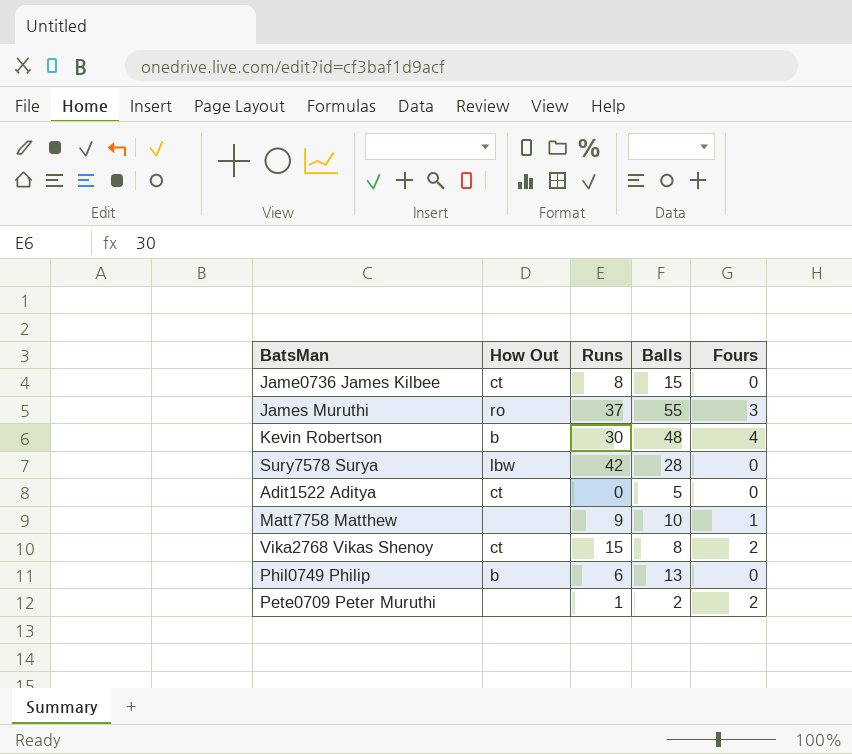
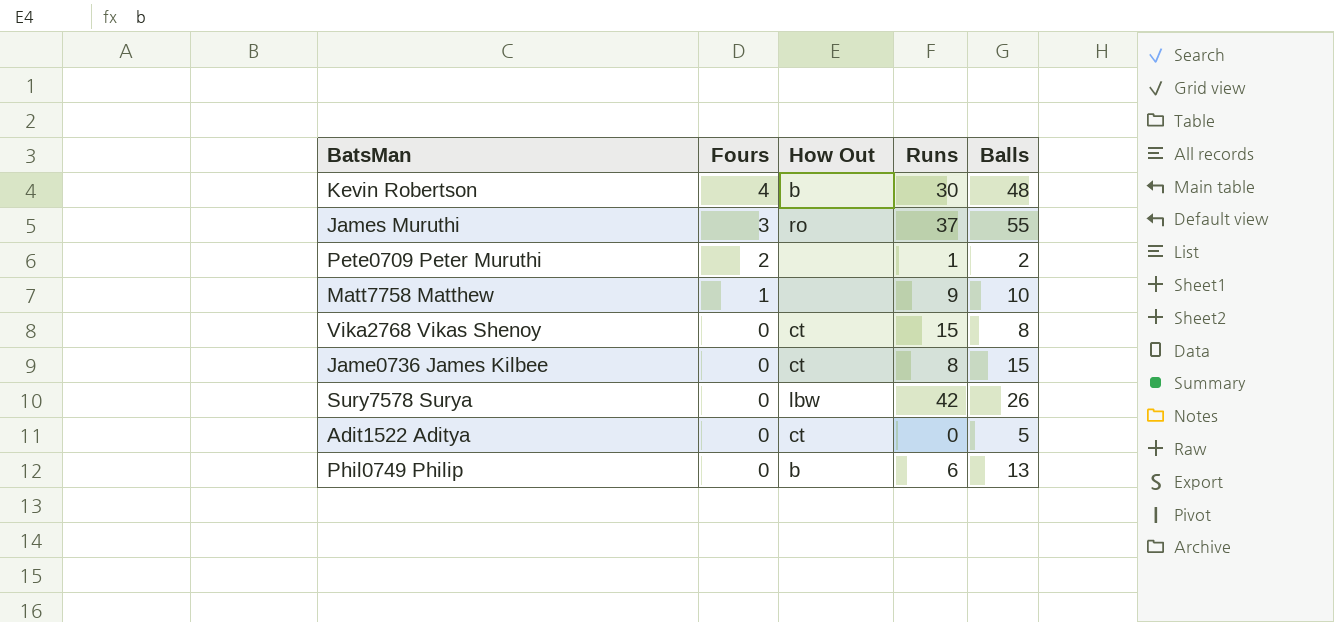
row order: none -> Fours descending
column Fours | position: 5 -> 2
Vika2768 Vikas Shenoy | Fours: 2 -> 0
Sury7578 Surya | Balls: 28 -> 26

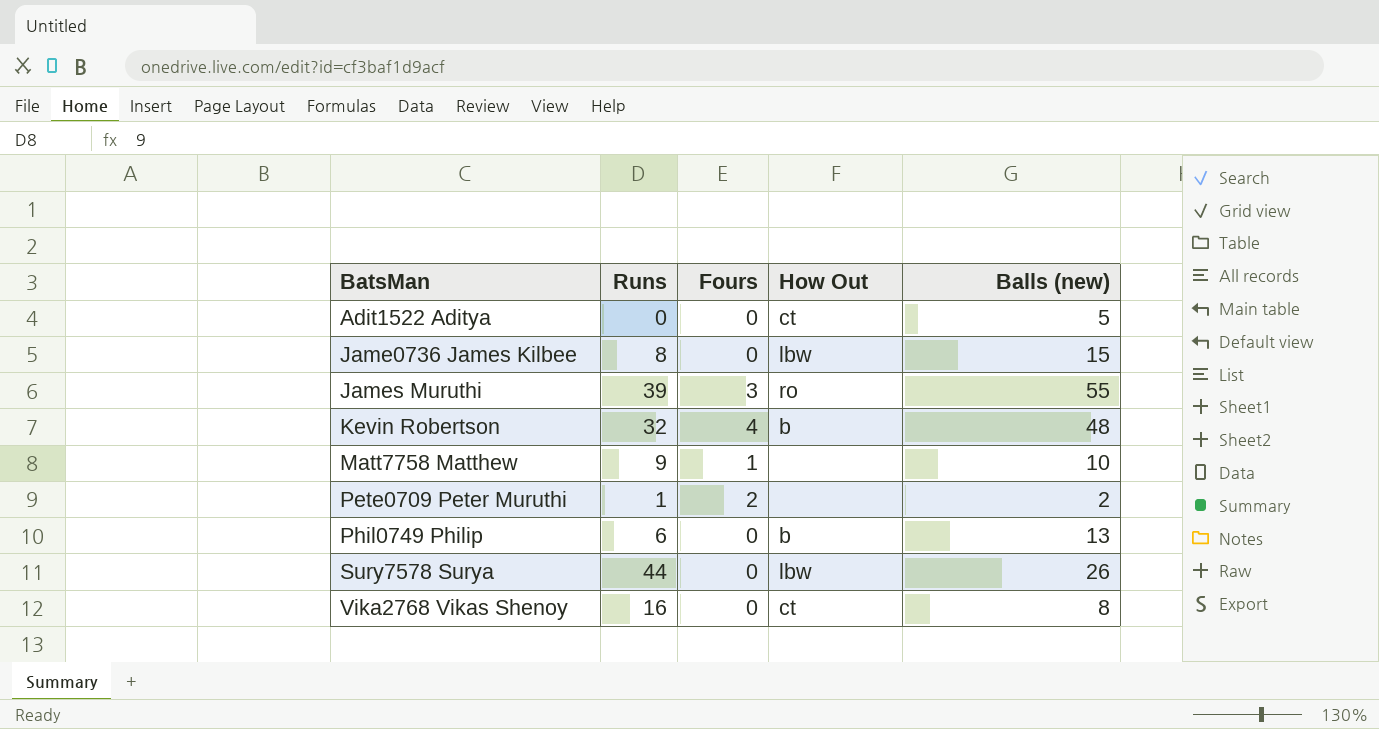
row order: Fours descending -> BatsMan ascending
column Runs | position: 4 -> 2
column name: Balls -> Balls (new)
Jame0736 James Kilbee | How Out: ct -> lbw
James Muruthi | Runs: 37 -> 39
Kevin Robertson | Runs: 30 -> 32
Sury7578 Surya | Runs: 42 -> 44
Vika2768 Vikas Shenoy | Runs: 15 -> 16

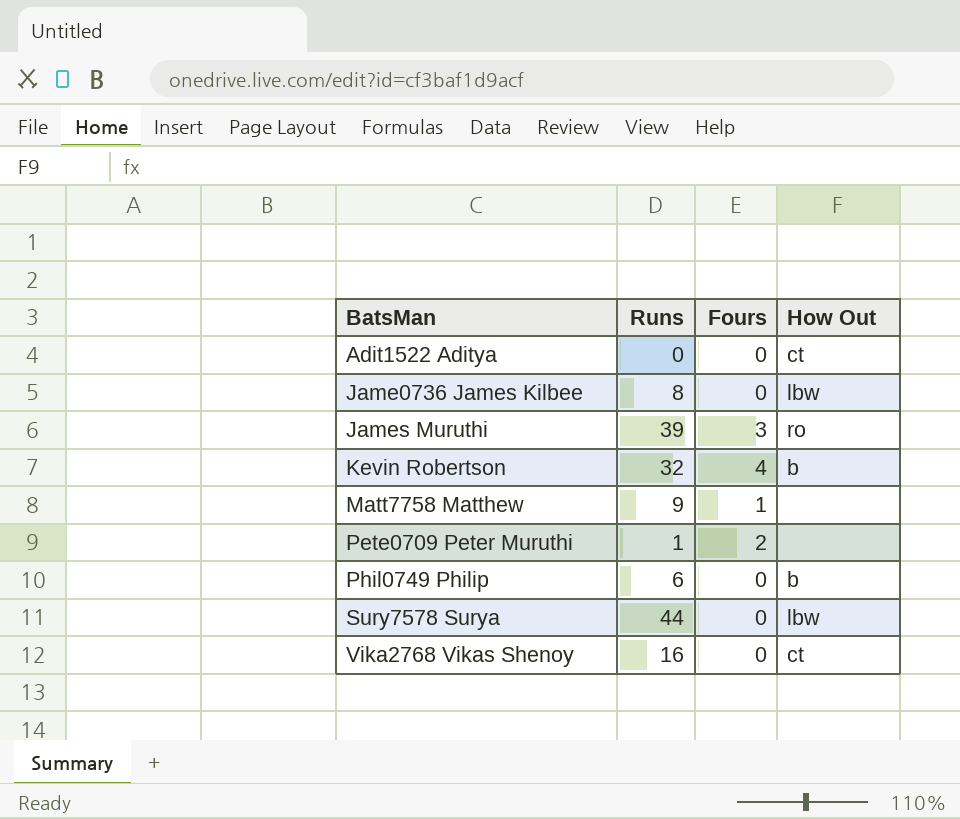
column Balls (new) | position: 5 -> none

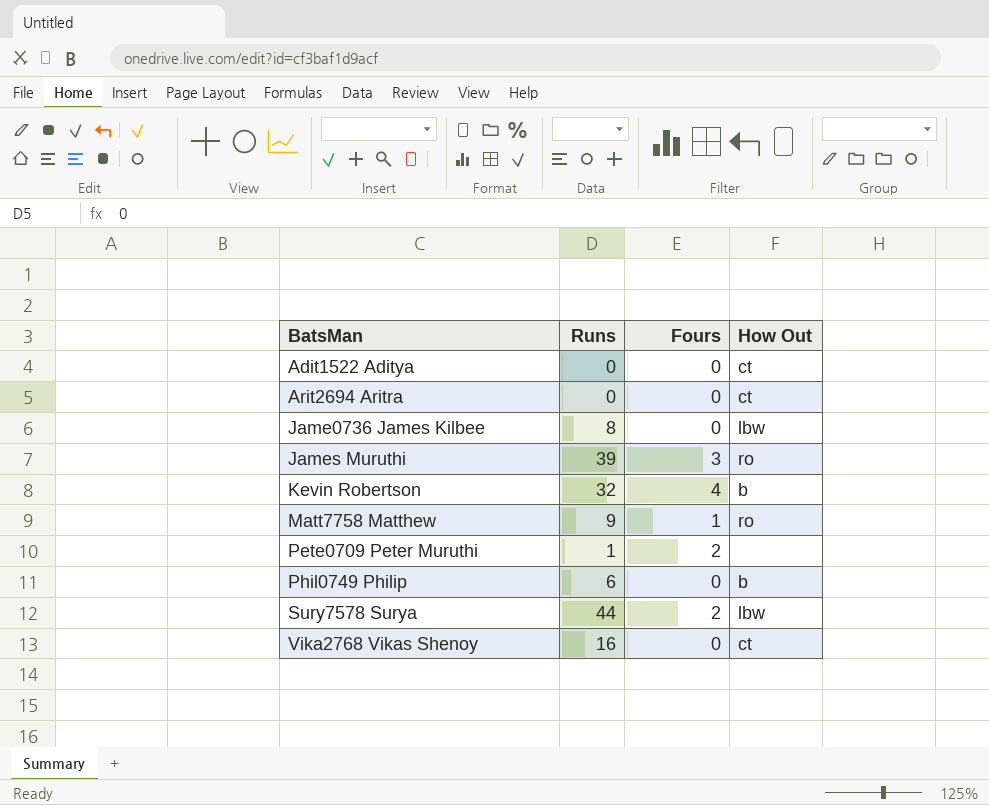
row Arit2694 Aritra: none -> 0 | 0 | ct
Matt7758 Matthew | How Out: none -> ro
Sury7578 Surya | Fours: 0 -> 2

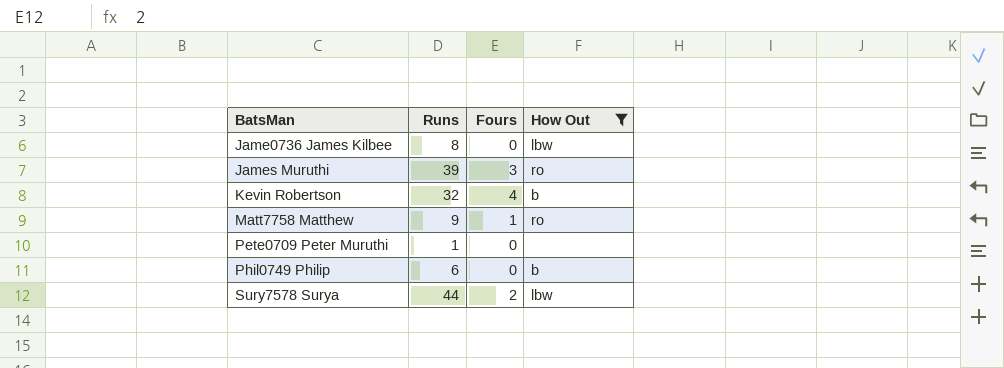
filter: none -> How Out != ct
Pete0709 Peter Muruthi | Fours: 2 -> 0

